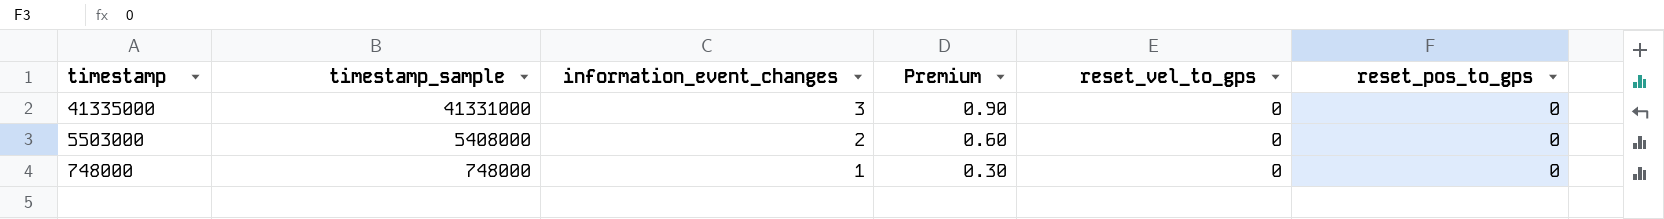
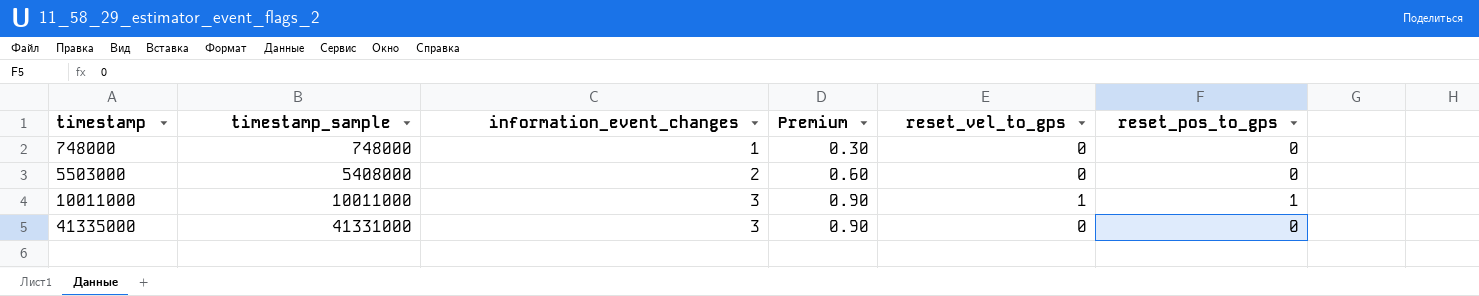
row order: timestamp descending -> timestamp ascending
row 10011000: none -> 10011000 | 3 | 0.90 | 1 | 1

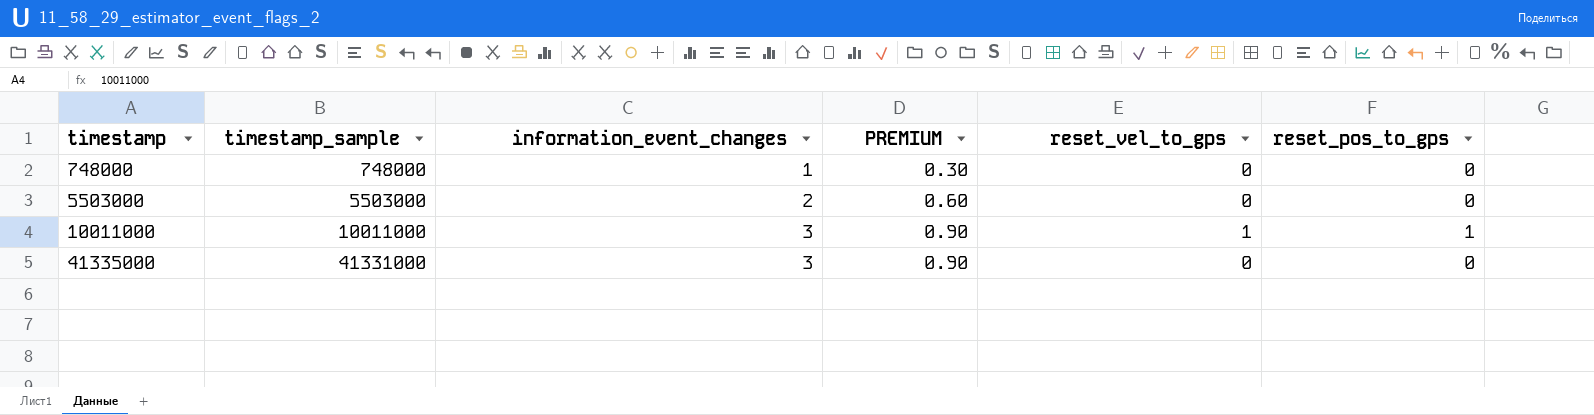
column name: Premium -> PREMIUM
5503000 | timestamp_sample: 5408000 -> 5503000

